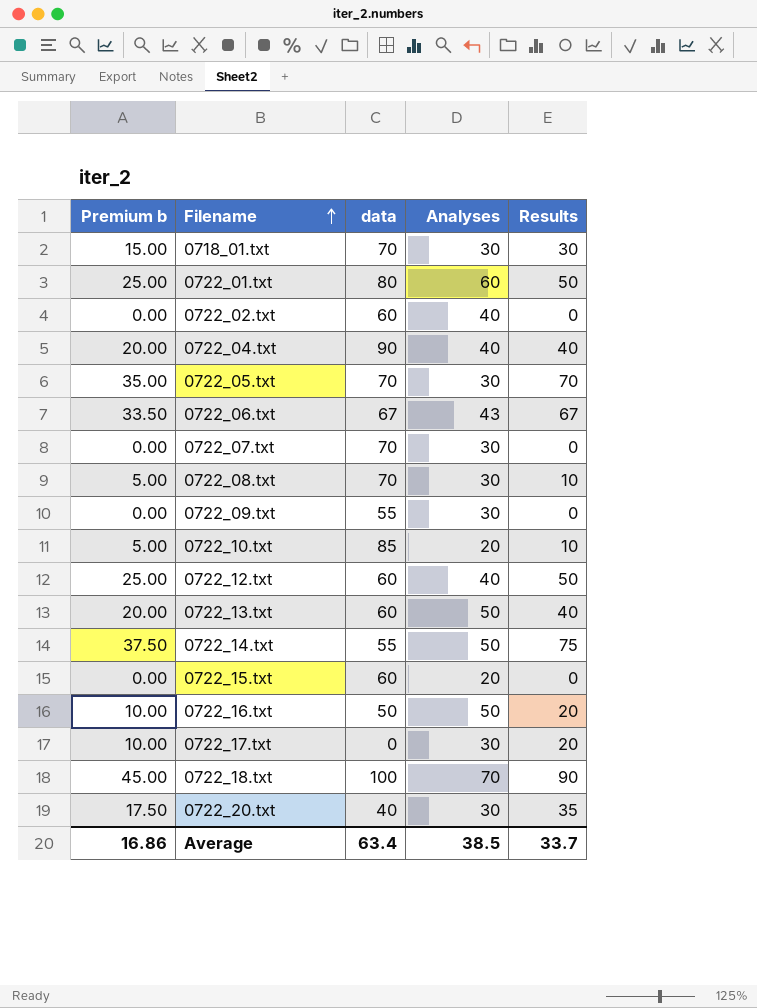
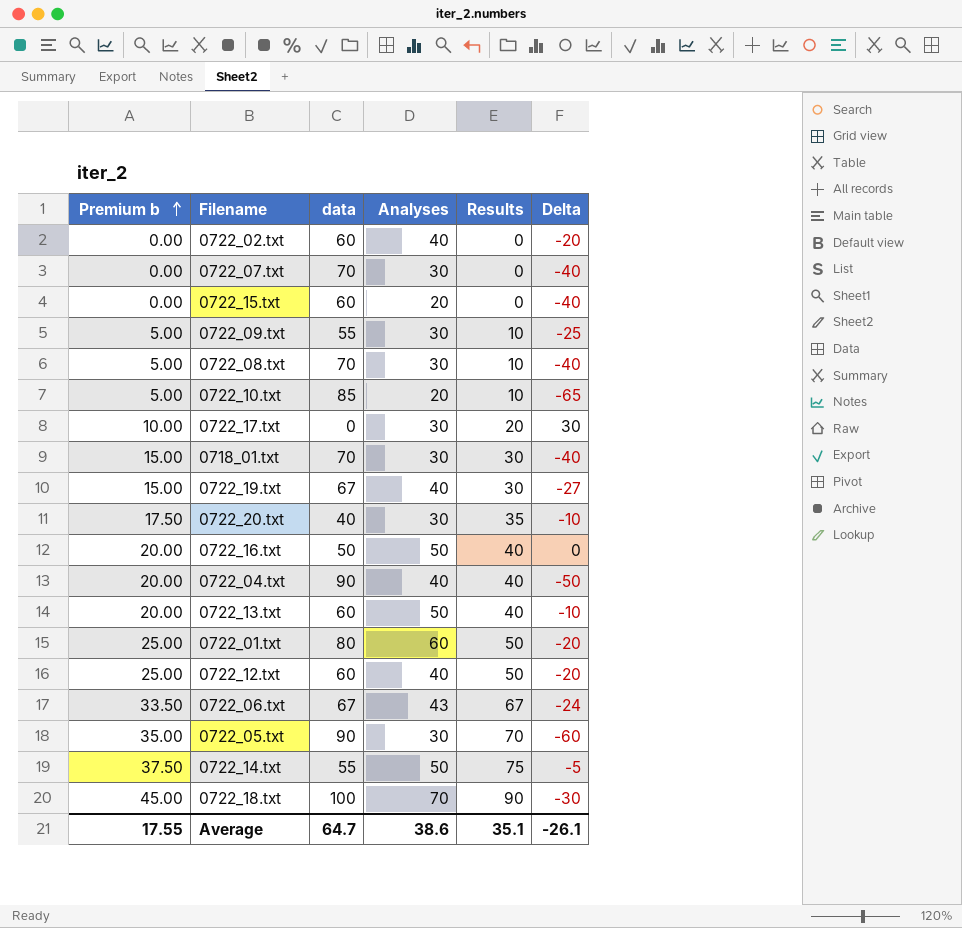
row order: Filename ascending -> Premium b ascending
column Delta | formula: none -> [Analyses] - [data]
0722_09.txt | Premium b: 0.00 -> 5.00
0722_09.txt | Results: 0 -> 10
row 0722_19.txt: none -> 15.00 | 67 | 40 | 30 | -27
0722_16.txt | Premium b: 10.00 -> 20.00
0722_16.txt | Results: 20 -> 40
0722_05.txt | data: 70 -> 90
Average | Premium b: 16.86 -> 17.55
Average | data: 63.4 -> 64.7
Average | Analyses: 38.5 -> 38.6
Average | Results: 33.7 -> 35.1

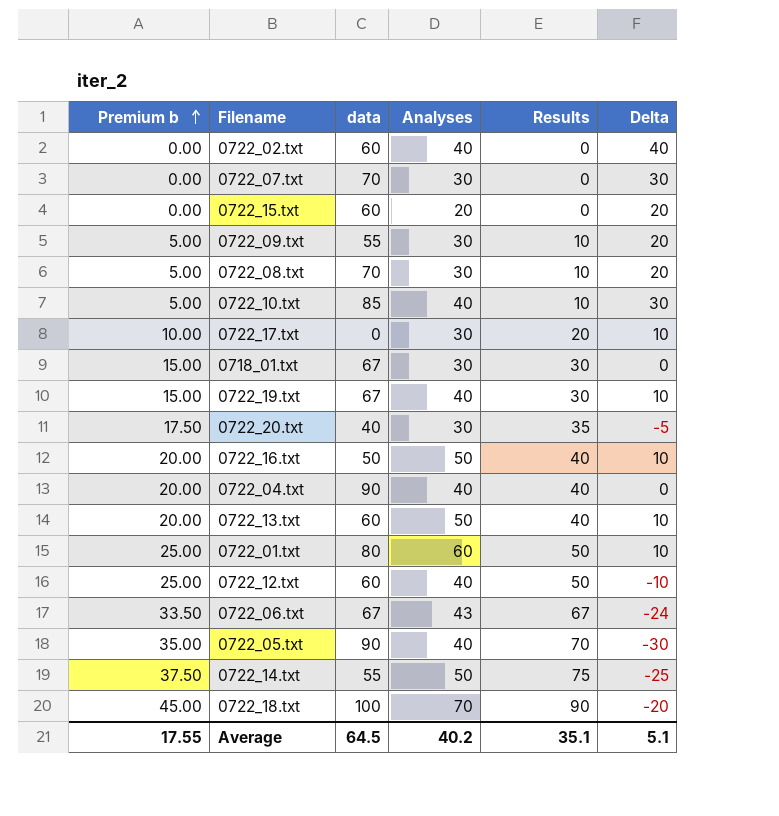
column Delta | formula: [Analyses] - [data] -> [Analyses] - [Results]
0722_10.txt | Analyses: 20 -> 40
0718_01.txt | data: 70 -> 67
0722_05.txt | Analyses: 30 -> 40
Average | data: 64.7 -> 64.5
Average | Analyses: 38.6 -> 40.2
Average | Delta: -26.1 -> 5.1

